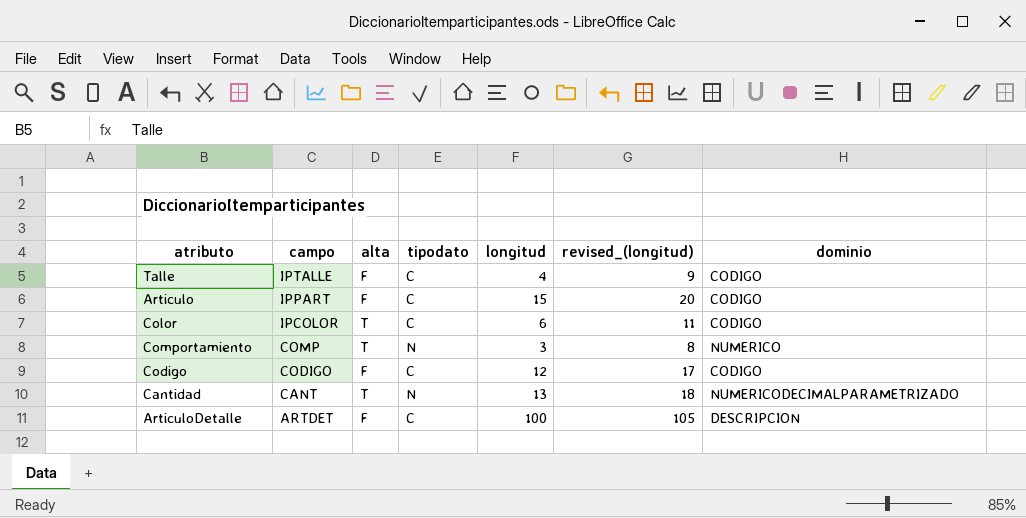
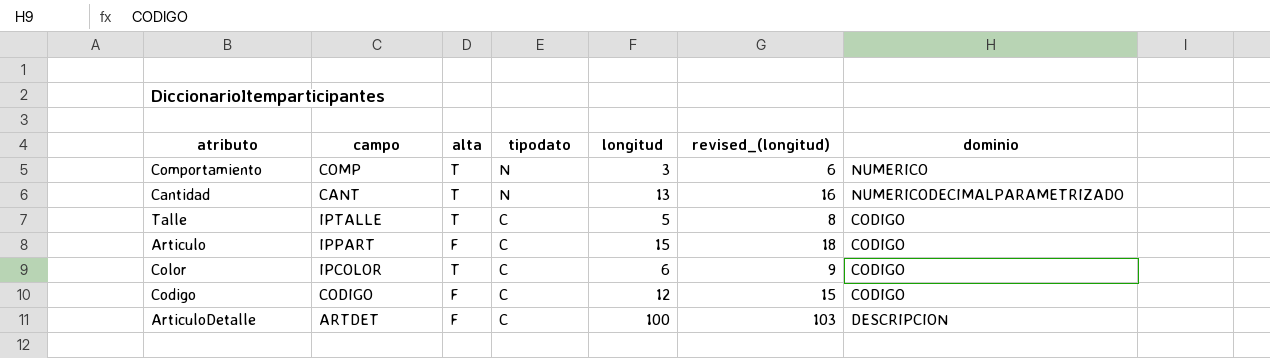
row order: campo descending -> tipodato descending
column revised_(longitud) | formula: [longitud] + 5 -> [longitud] + 3
Talle | alta: F -> T
Talle | longitud: 4 -> 5

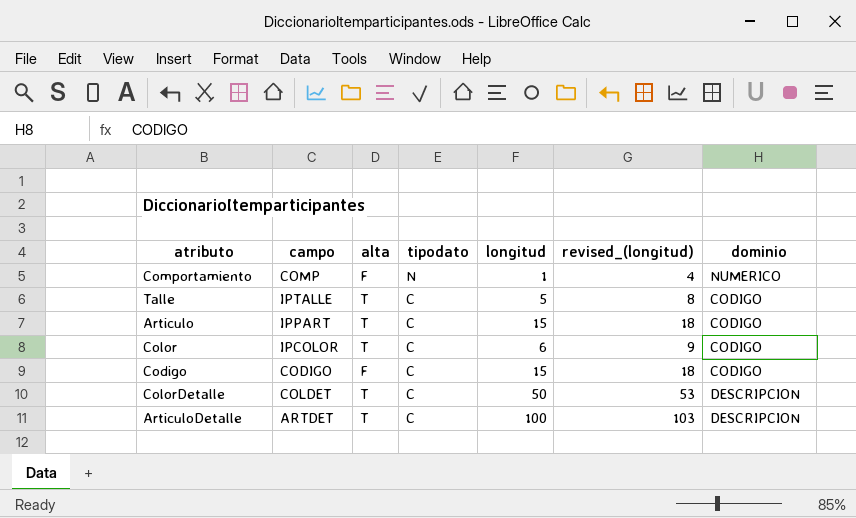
row Cantidad: CANT | T | N | 13 | 16 | NUMERICODECIMALPARAMETRIZADO -> none
Comportamiento | alta: T -> F
Comportamiento | longitud: 3 -> 1
Comportamiento | revised_(longitud): 6 -> 4
Articulo | alta: F -> T
Codigo | longitud: 12 -> 15
Codigo | revised_(longitud): 15 -> 18
row ColorDetalle: none -> COLDET | T | C | 50 | 53 | DESCRIPCION
ArticuloDetalle | alta: F -> T

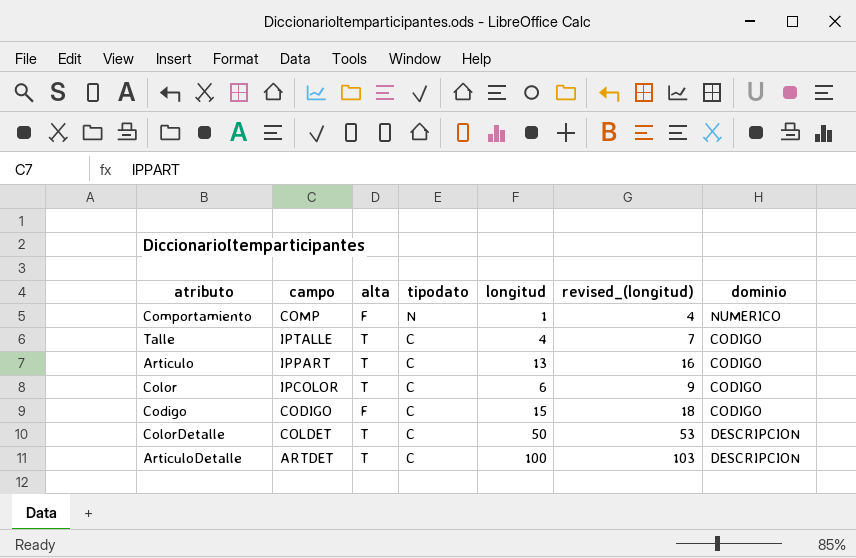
Talle | longitud: 5 -> 4
Talle | revised_(longitud): 8 -> 7
Articulo | longitud: 15 -> 13
Articulo | revised_(longitud): 18 -> 16

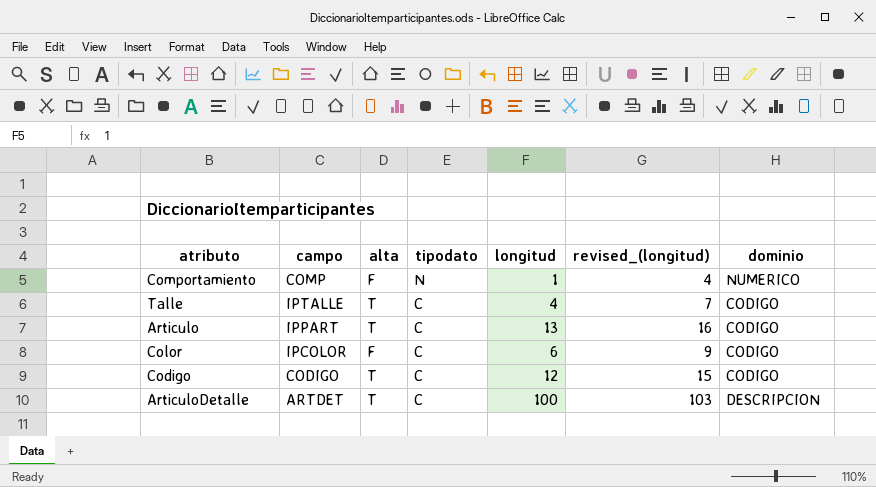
row ColorDetalle: COLDET | T | C | 50 | 53 | DESCRIPCION -> none
Color | alta: T -> F
Codigo | alta: F -> T
Codigo | longitud: 15 -> 12
Codigo | revised_(longitud): 18 -> 15

